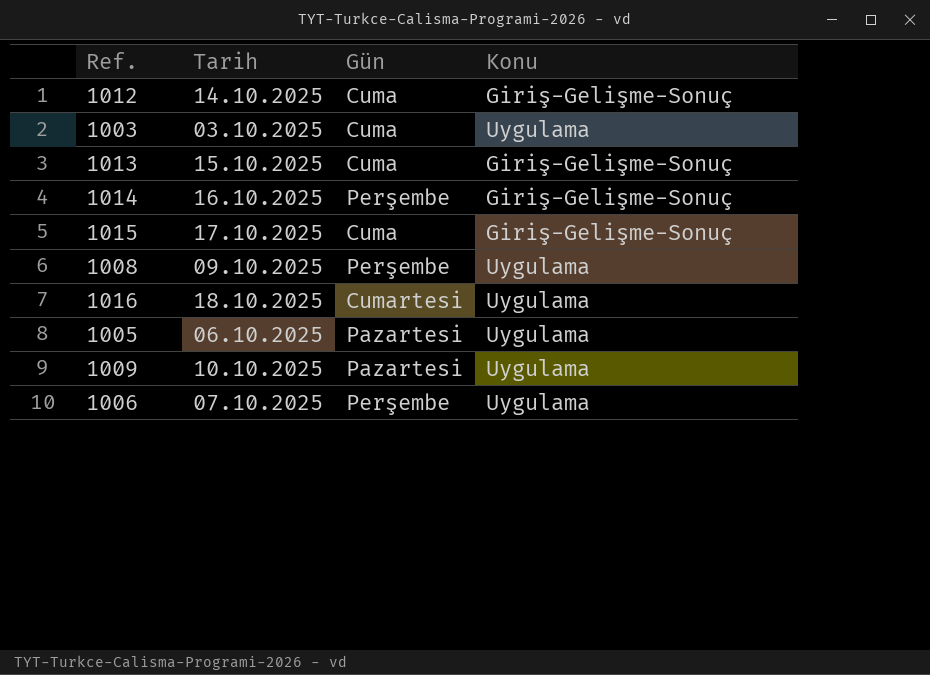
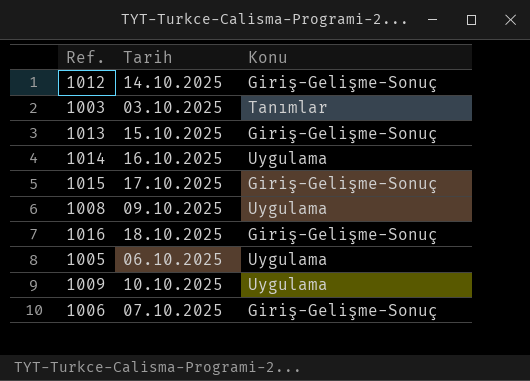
column Gün | position: 3 -> none
1003 | Konu: Uygulama -> Tanımlar
1014 | Konu: Giriş-Gelişme-Sonuç -> Uygulama
1016 | Konu: Uygulama -> Giriş-Gelişme-Sonuç
1006 | Konu: Uygulama -> Giriş-Gelişme-Sonuç

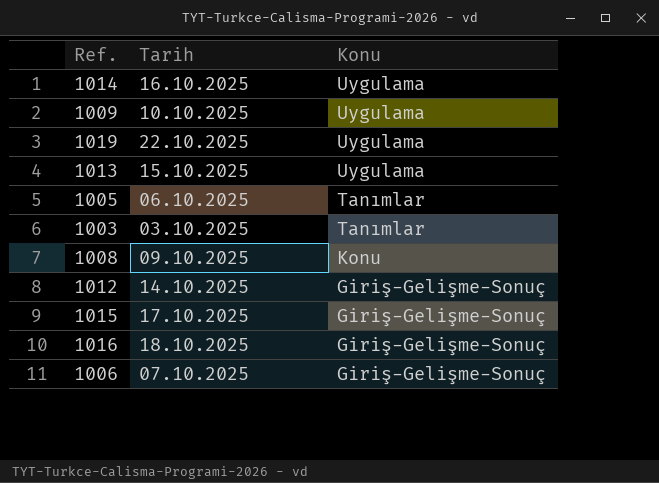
row order: none -> Konu descending
row 1019: none -> 22.10.2025 | Uygulama
1013 | Konu: Giriş-Gelişme-Sonuç -> Uygulama
1005 | Konu: Uygulama -> Tanımlar
1008 | Konu: Uygulama -> Konu

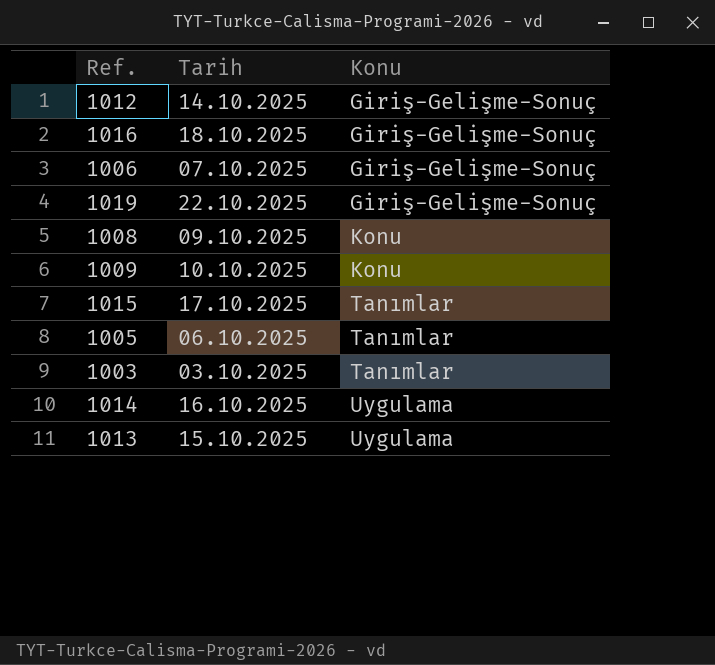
row order: Konu descending -> Konu ascending
1019 | Konu: Uygulama -> Giriş-Gelişme-Sonuç
1009 | Konu: Uygulama -> Konu
1015 | Konu: Giriş-Gelişme-Sonuç -> Tanımlar

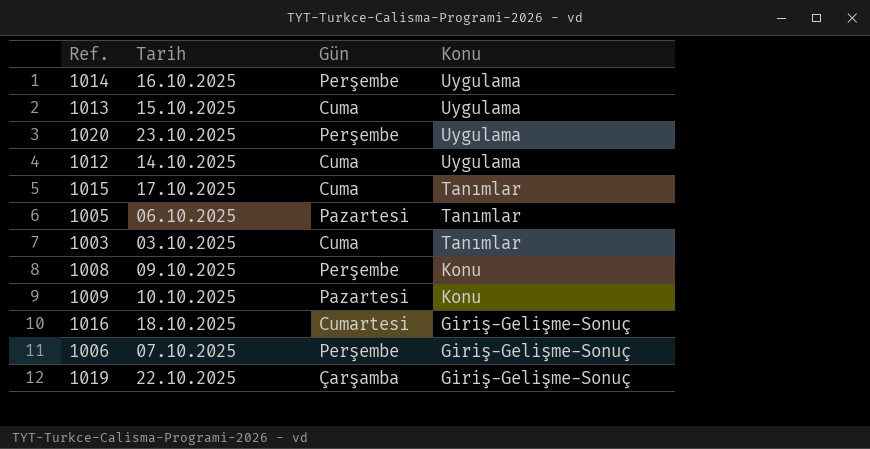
row order: Konu ascending -> Konu descending
column Gün | position: none -> 3
row 1020: none -> 23.10.2025 | Perşembe | Uygulama
1012 | Konu: Giriş-Gelişme-Sonuç -> Uygulama

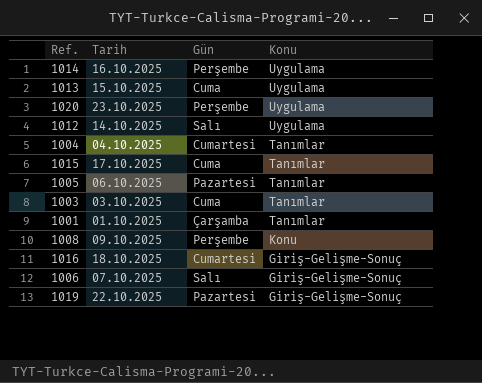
row 1009: 10.10.2025 | Pazartesi | Konu -> none
1012 | Gün: Cuma -> Salı
row 1004: none -> 04.10.2025 | Cumartesi | Tanımlar
row 1001: none -> 01.10.2025 | Çarşamba | Tanımlar
1006 | Gün: Perşembe -> Salı
1019 | Gün: Çarşamba -> Pazartesi

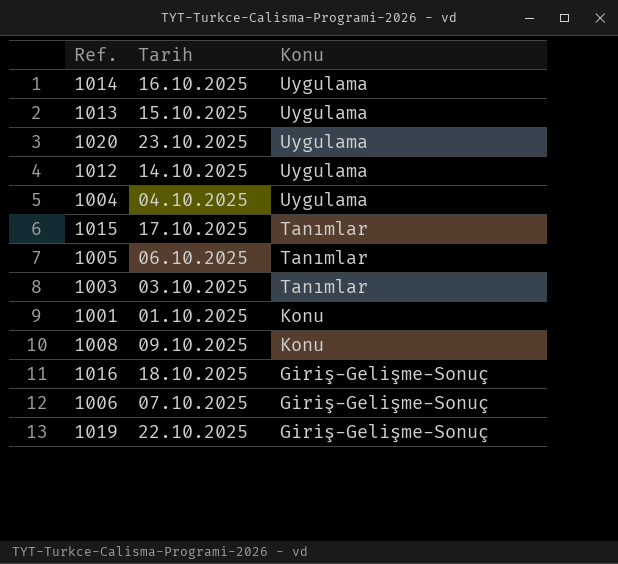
column Gün | position: 3 -> none
1004 | Konu: Tanımlar -> Uygulama
1001 | Konu: Tanımlar -> Konu

